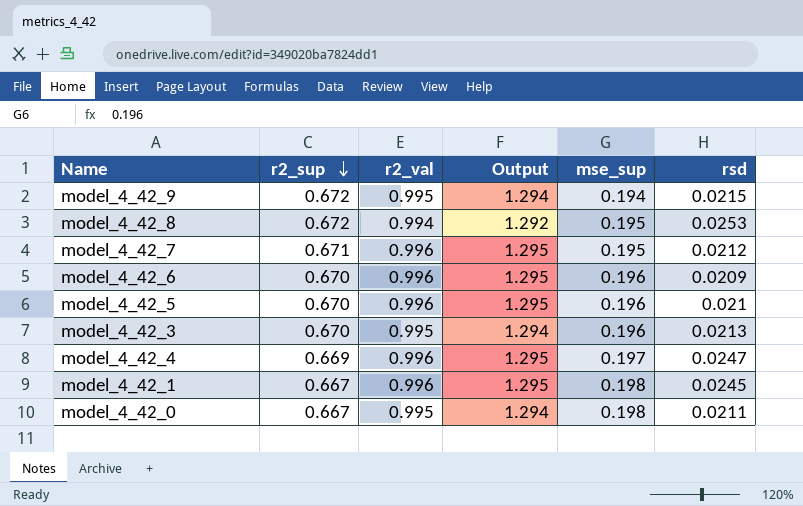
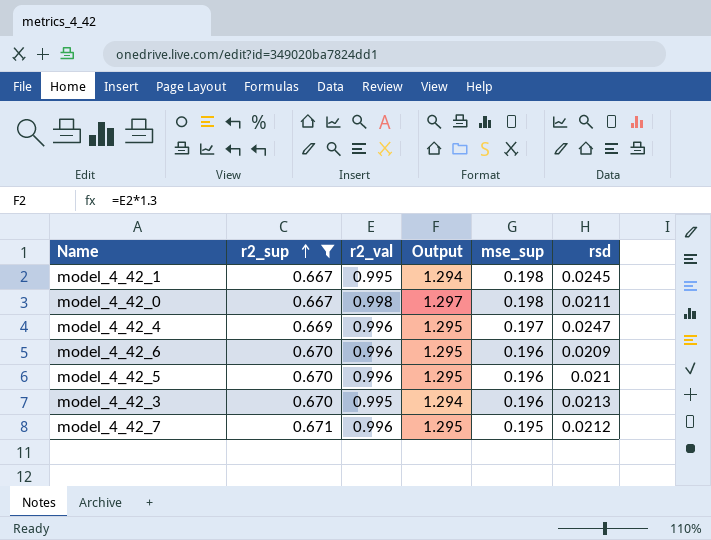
filter: none -> r2_sup != 0.672
row order: r2_sup descending -> r2_sup ascending
model_4_42_1 | r2_val: 0.996 -> 0.995
model_4_42_1 | Output: 1.295 -> 1.294
model_4_42_0 | r2_val: 0.995 -> 0.998
model_4_42_0 | Output: 1.294 -> 1.297

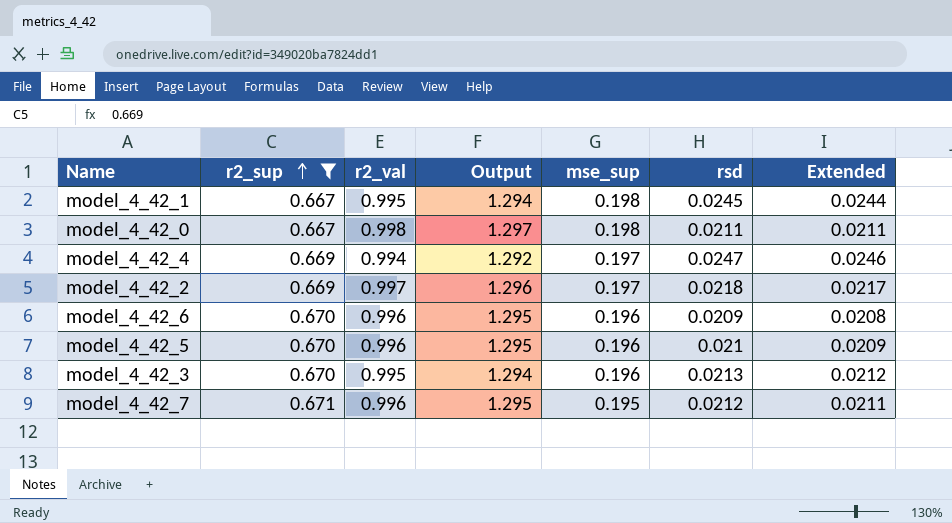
column Extended | formula: none -> [r2_val] * [rsd]
model_4_42_4 | r2_val: 0.996 -> 0.994
model_4_42_4 | Output: 1.295 -> 1.292
row model_4_42_2: none -> 0.669 | 0.997 | 1.296 | 0.197 | 0.0218 | 0.0217

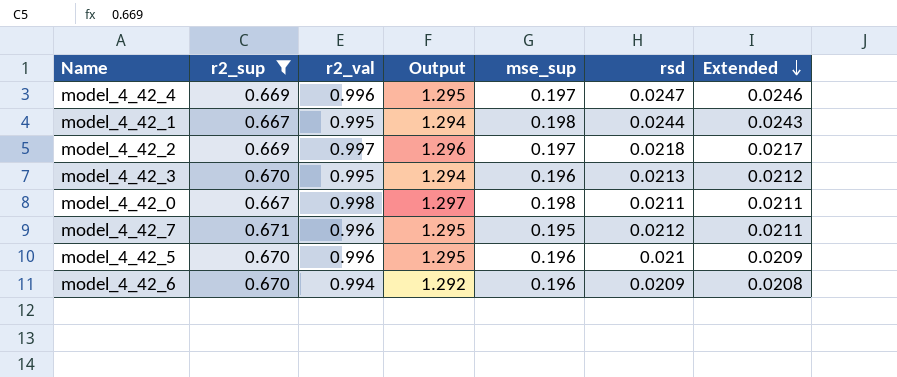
row order: r2_sup ascending -> Extended descending
model_4_42_4 | r2_val: 0.994 -> 0.996
model_4_42_4 | Output: 1.292 -> 1.295
model_4_42_1 | rsd: 0.0245 -> 0.0244
model_4_42_1 | Extended: 0.0244 -> 0.0243
model_4_42_6 | r2_val: 0.996 -> 0.994
model_4_42_6 | Output: 1.295 -> 1.292

